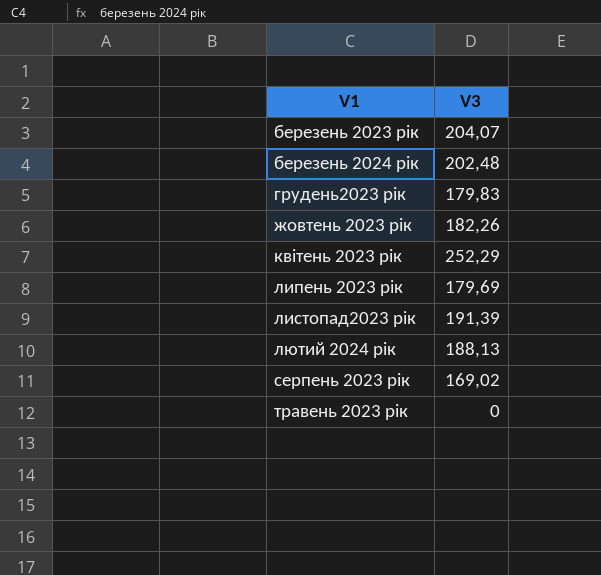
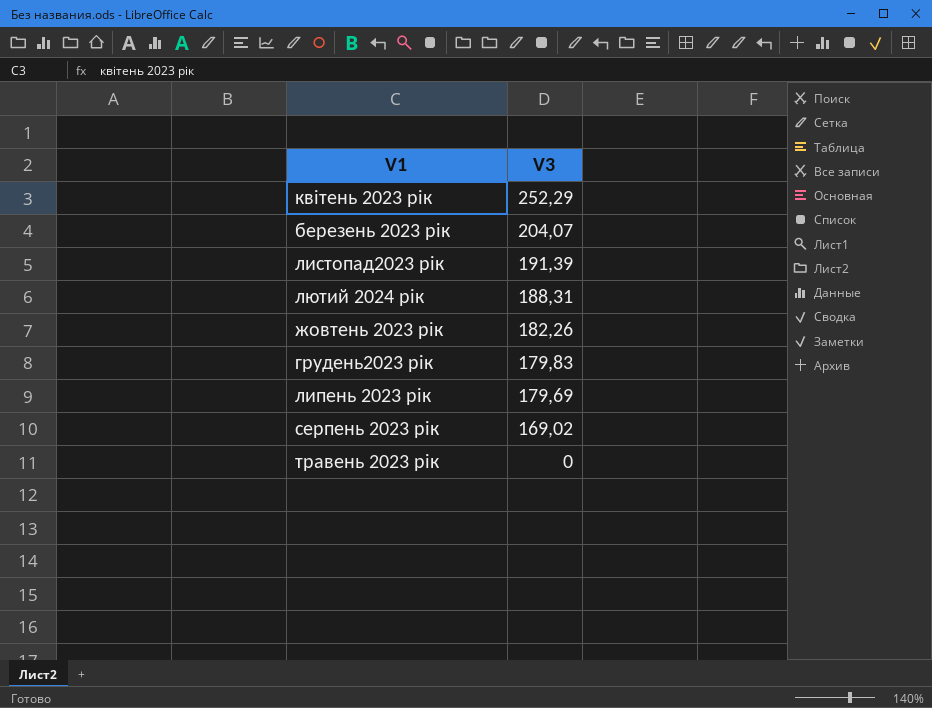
row order: V1 ascending -> V3 descending
row березень 2024 рік: 202,48 -> none
лютий 2024 рік | V3: 188,13 -> 188,31

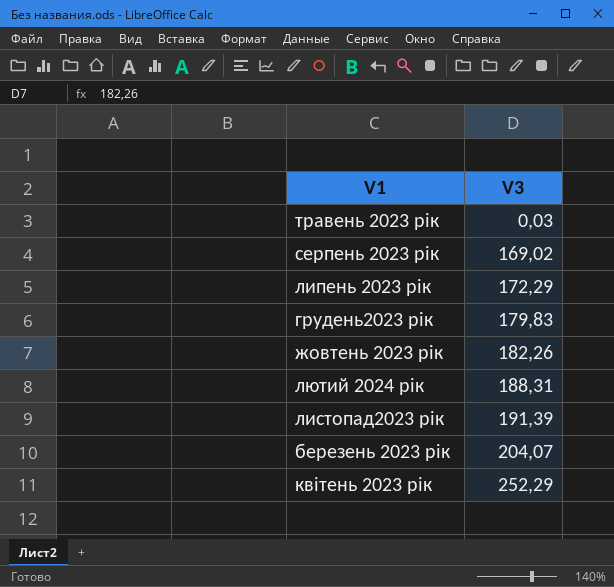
row order: V3 descending -> V3 ascending
травень 2023 рік | V3: 0 -> 0,03
липень 2023 рік | V3: 179,69 -> 172,29

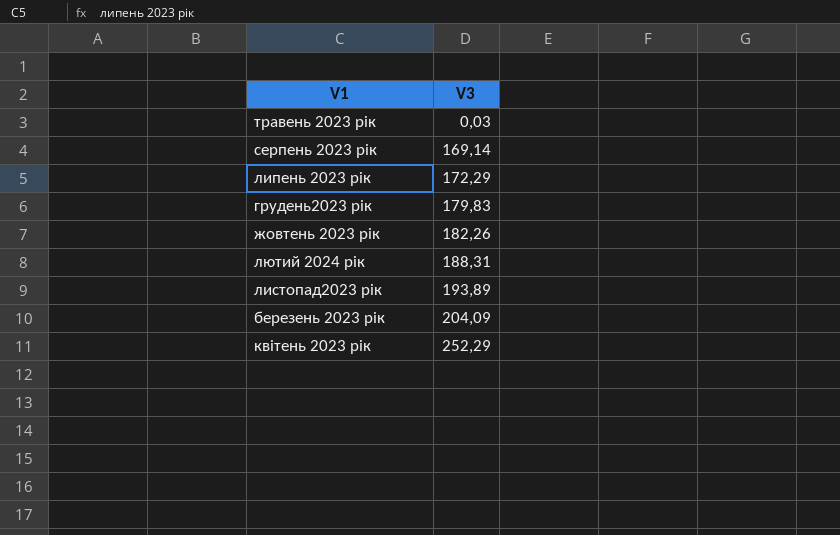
серпень 2023 рік | V3: 169,02 -> 169,14
листопад2023 рік | V3: 191,39 -> 193,89
березень 2023 рік | V3: 204,07 -> 204,09

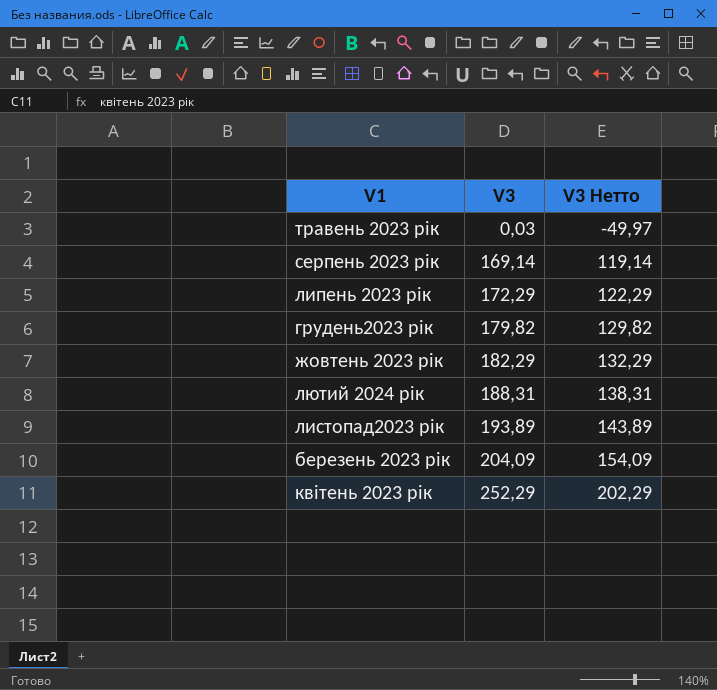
column V3 Нетто | formula: none -> [V3] - 50
грудень2023 рік | V3: 179,83 -> 179,82
жовтень 2023 рік | V3: 182,26 -> 182,29

